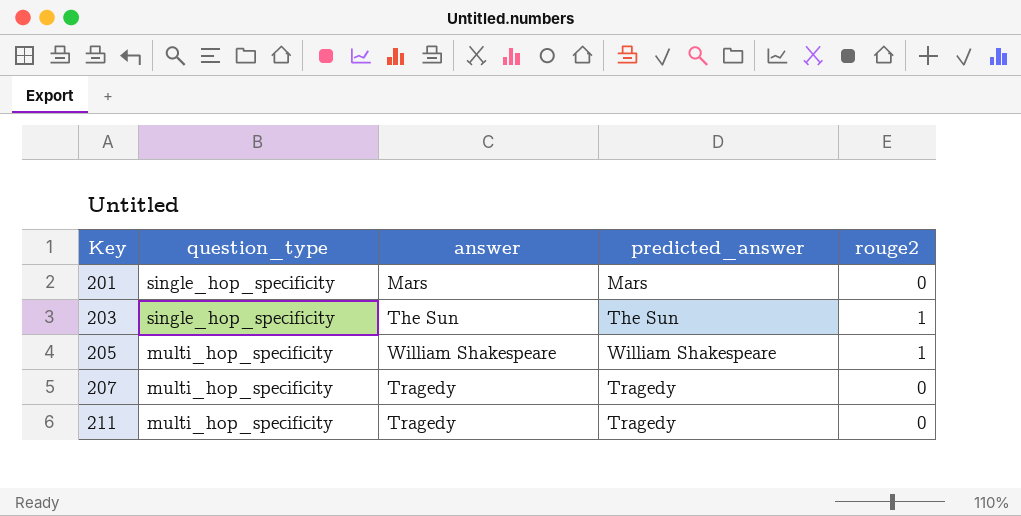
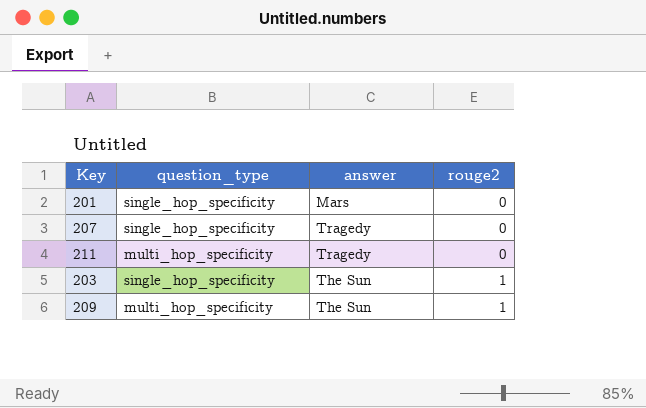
row order: Key ascending -> rouge2 ascending
column predicted_answer | position: 4 -> none
row 205: multi_hop_specificity | William Shakespeare | William Shakespeare | 1 -> none
207 | question_type: multi_hop_specificity -> single_hop_specificity
row 209: none -> multi_hop_specificity | The Sun | 1

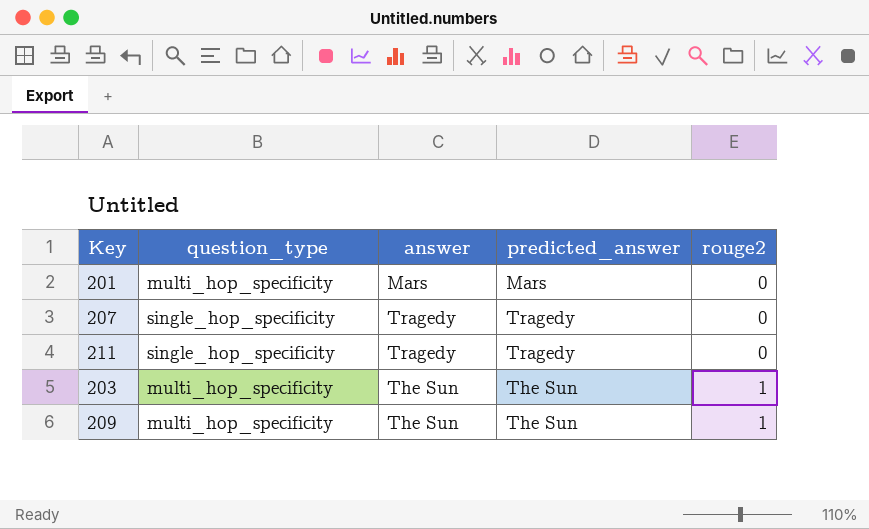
column predicted_answer | position: none -> 4
201 | question_type: single_hop_specificity -> multi_hop_specificity
211 | question_type: multi_hop_specificity -> single_hop_specificity
203 | question_type: single_hop_specificity -> multi_hop_specificity

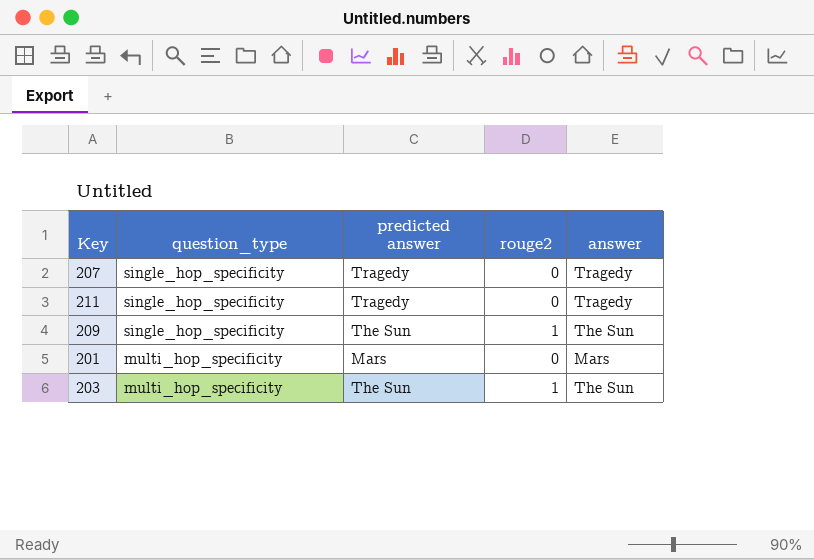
row order: rouge2 ascending -> question_type descending
column name: predicted_answer -> predicted answer
column answer | position: 3 -> 5
209 | question_type: multi_hop_specificity -> single_hop_specificity

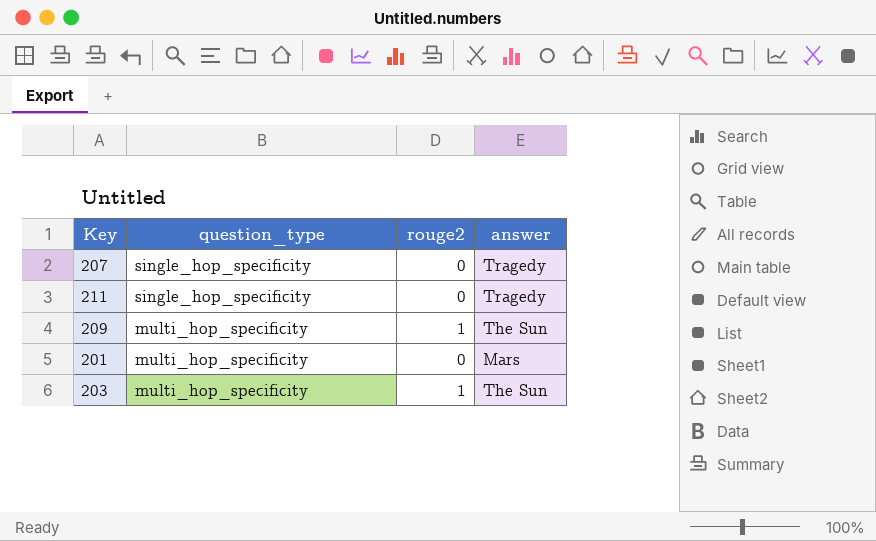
column predicted answer | position: 3 -> none
209 | question_type: single_hop_specificity -> multi_hop_specificity

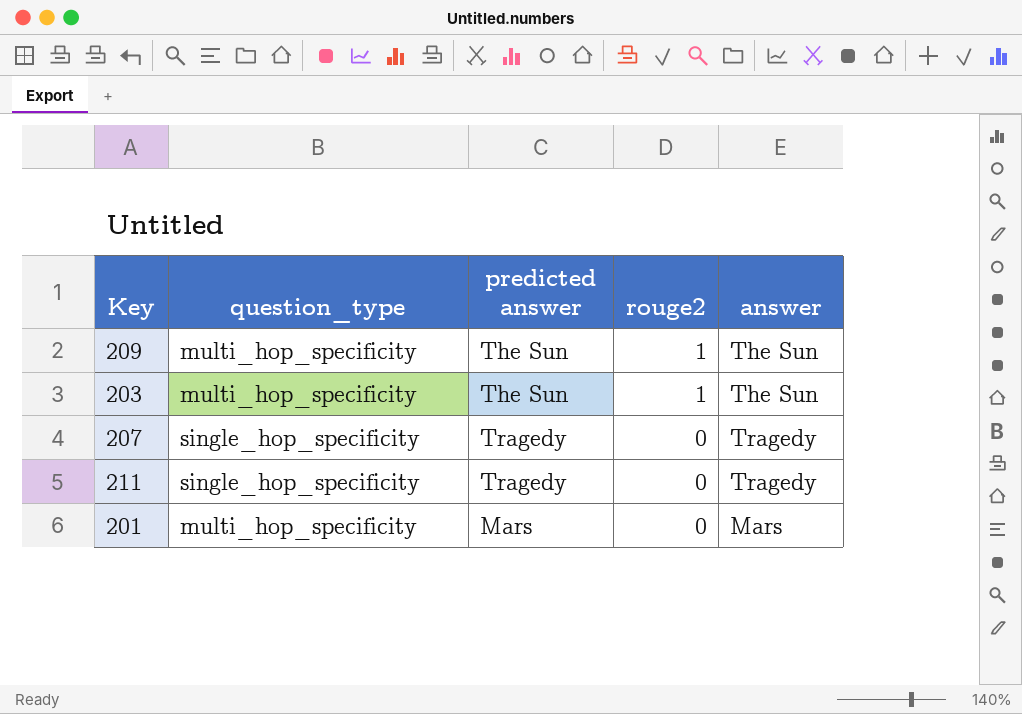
row order: question_type descending -> rouge2 descending
column predicted answer | position: none -> 3

